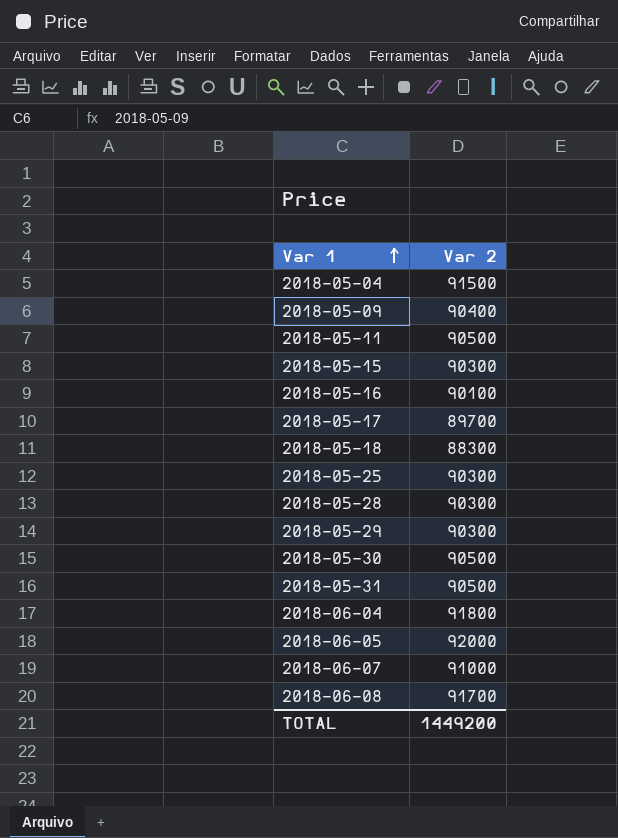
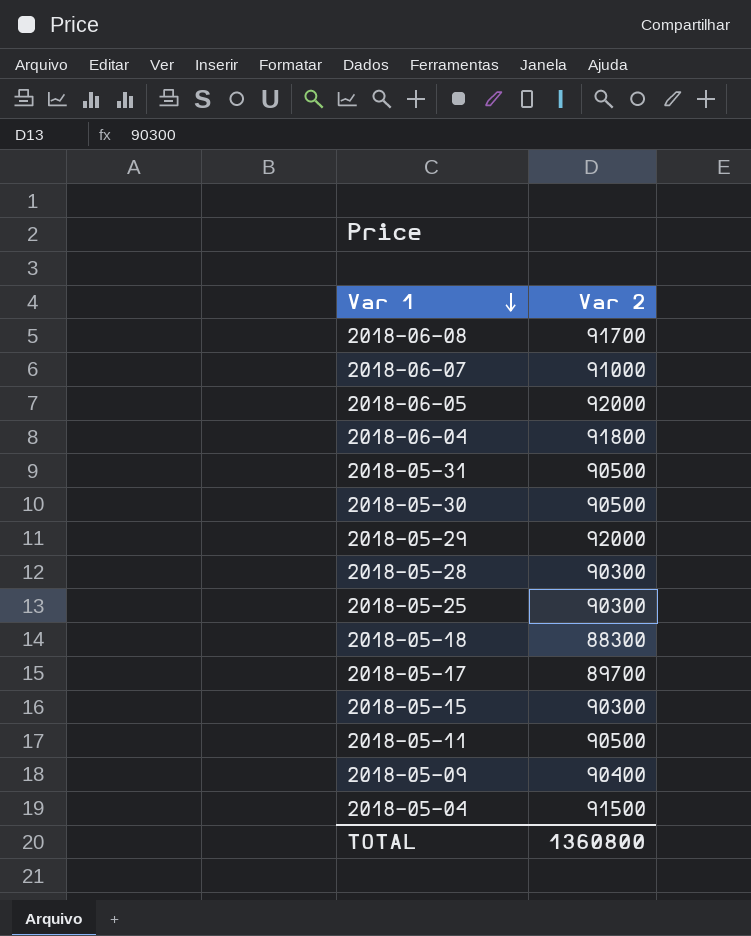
row order: Var 1 ascending -> Var 1 descending
row 2018-05-16: 90100 -> none
2018-05-29 | Var 2: 90300 -> 92000
TOTAL | Var 2: 1449200 -> 1360800

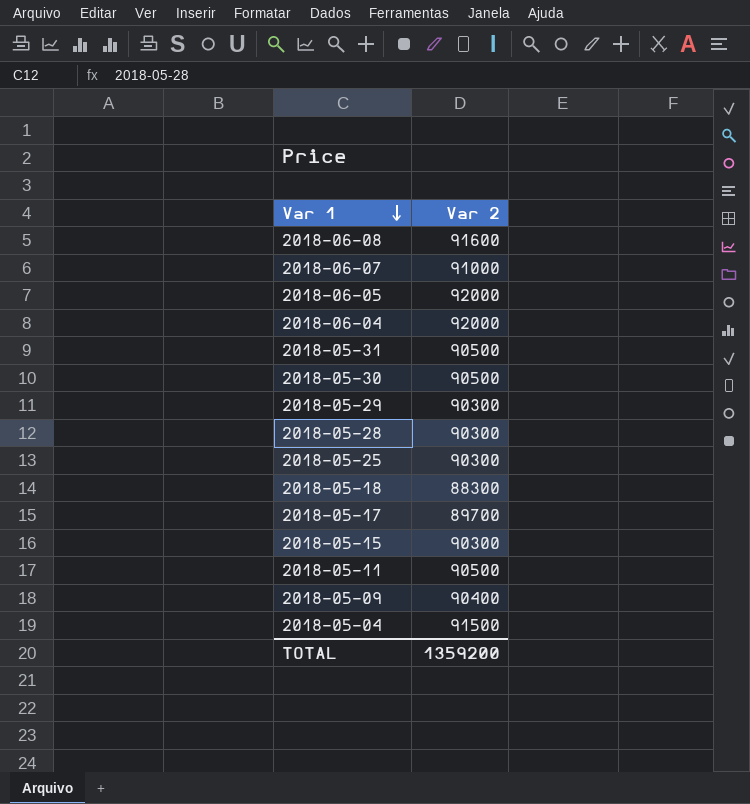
2018-06-08 | Var 2: 91700 -> 91600
2018-06-04 | Var 2: 91800 -> 92000
2018-05-29 | Var 2: 92000 -> 90300
TOTAL | Var 2: 1360800 -> 1359200

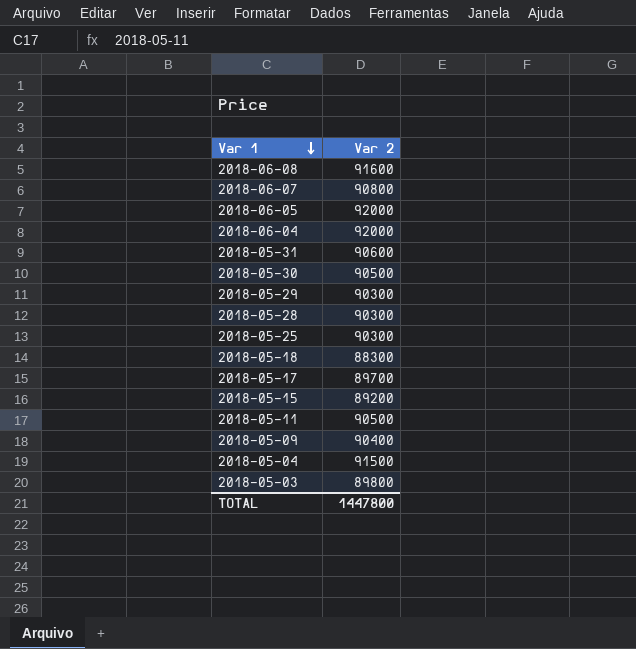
2018-06-07 | Var 2: 91000 -> 90800
2018-05-31 | Var 2: 90500 -> 90600
2018-05-15 | Var 2: 90300 -> 89200
row 2018-05-03: none -> 89800
TOTAL | Var 2: 1359200 -> 1447800

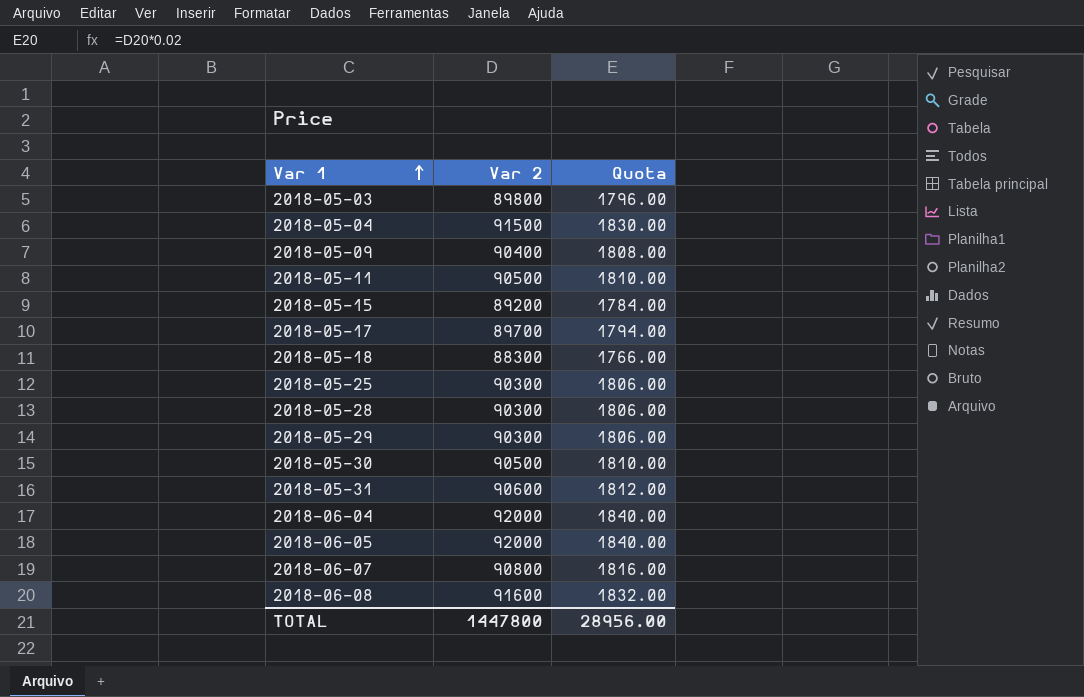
row order: Var 1 descending -> Var 1 ascending
column Quota | formula: none -> [Var 2] * 0.02

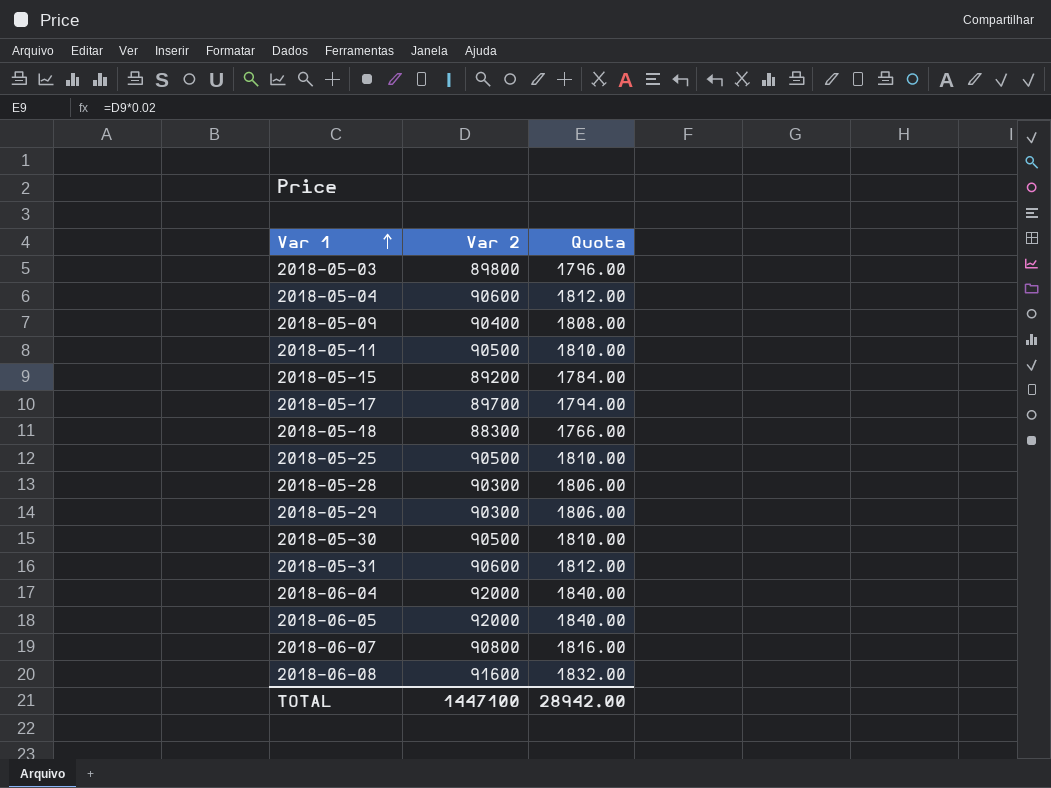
2018-05-04 | Var 2: 91500 -> 90600
2018-05-04 | Quota: 1830.00 -> 1812.00
2018-05-25 | Var 2: 90300 -> 90500
2018-05-25 | Quota: 1806.00 -> 1810.00
TOTAL | Var 2: 1447800 -> 1447100
TOTAL | Quota: 28956.00 -> 28942.00

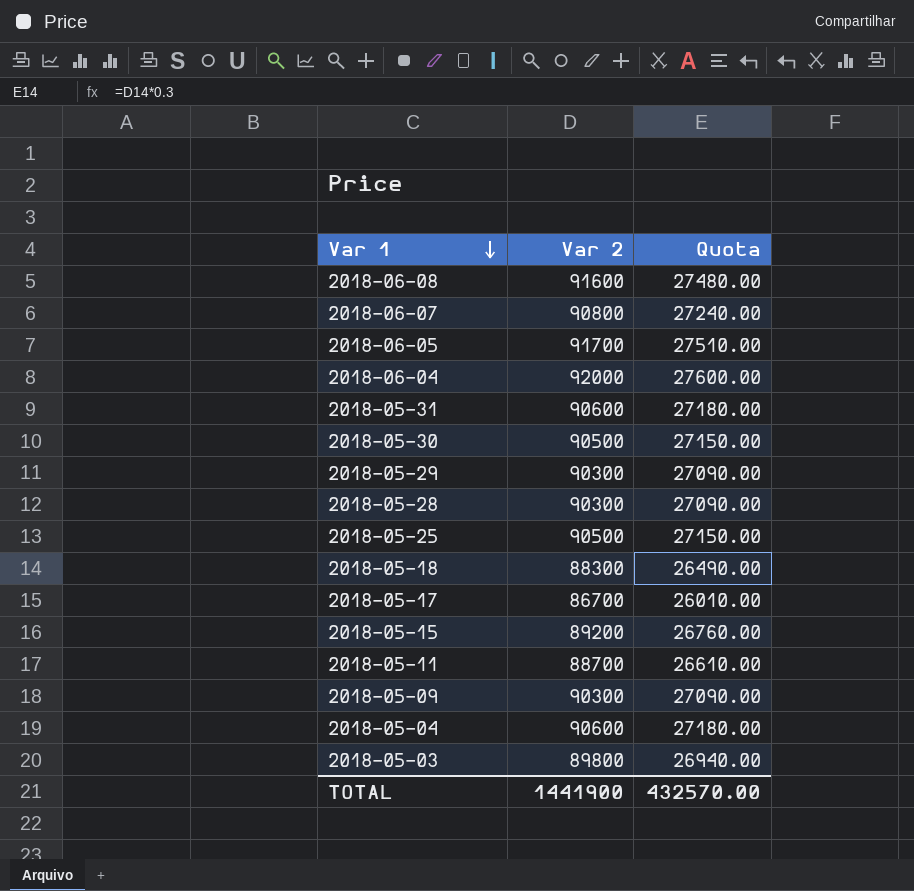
row order: Var 1 ascending -> Var 1 descending
column Quota | formula: [Var 2] * 0.02 -> [Var 2] * 0.3
2018-06-05 | Var 2: 92000 -> 91700
2018-05-17 | Var 2: 89700 -> 86700
2018-05-11 | Var 2: 90500 -> 88700
2018-05-09 | Var 2: 90400 -> 90300
TOTAL | Var 2: 1447100 -> 1441900
TOTAL | Quota: 28942.00 -> 432570.00

